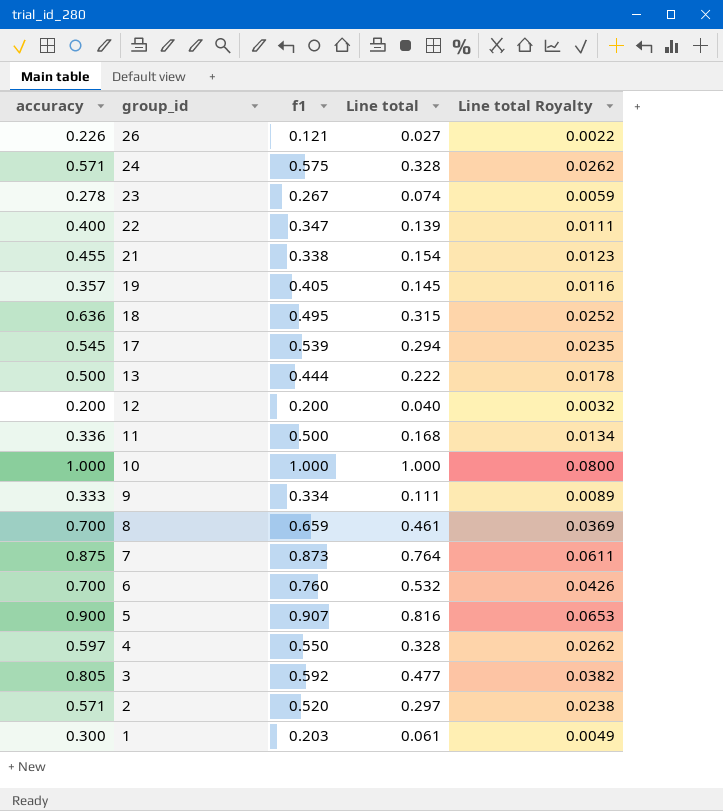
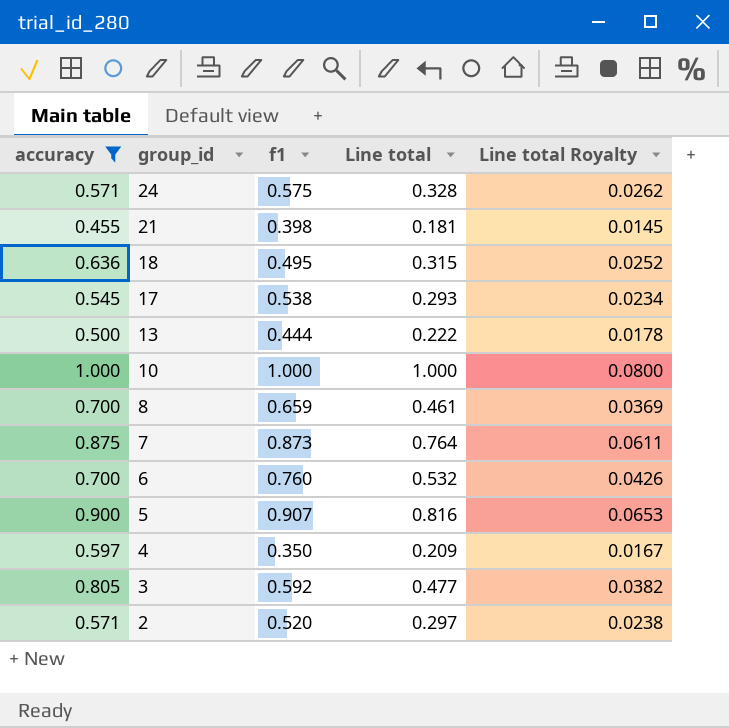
filter: none -> accuracy >= 0.455
21 | f1: 0.338 -> 0.398
21 | Line total: 0.154 -> 0.181
21 | Line total Royalty: 0.0123 -> 0.0145
17 | f1: 0.539 -> 0.538
17 | Line total: 0.294 -> 0.293
17 | Line total Royalty: 0.0235 -> 0.0234
4 | f1: 0.550 -> 0.350
4 | Line total: 0.328 -> 0.209
4 | Line total Royalty: 0.0262 -> 0.0167

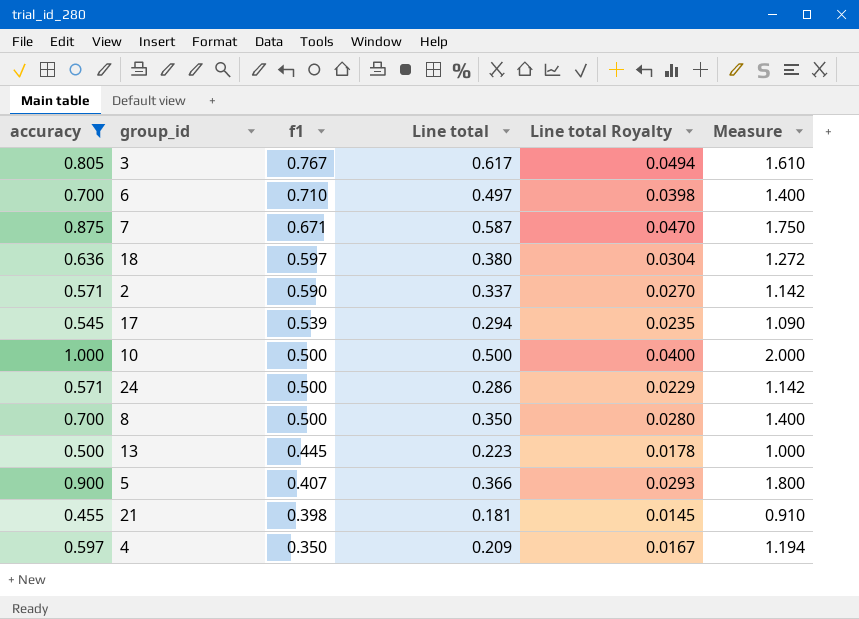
row order: group_id descending -> f1 descending
column Measure | formula: none -> [accuracy] * 2
3 | f1: 0.592 -> 0.767
3 | Line total: 0.477 -> 0.617
3 | Line total Royalty: 0.0382 -> 0.0494
6 | f1: 0.760 -> 0.710
6 | Line total: 0.532 -> 0.497
6 | Line total Royalty: 0.0426 -> 0.0398
7 | f1: 0.873 -> 0.671
7 | Line total: 0.764 -> 0.587
7 | Line total Royalty: 0.0611 -> 0.0470
18 | f1: 0.495 -> 0.597
18 | Line total: 0.315 -> 0.380
18 | Line total Royalty: 0.0252 -> 0.0304
2 | f1: 0.520 -> 0.590
2 | Line total: 0.297 -> 0.337
2 | Line total Royalty: 0.0238 -> 0.0270
17 | f1: 0.538 -> 0.539
17 | Line total: 0.293 -> 0.294
17 | Line total Royalty: 0.0234 -> 0.0235
10 | f1: 1.000 -> 0.500
10 | Line total: 1.000 -> 0.500
10 | Line total Royalty: 0.0800 -> 0.0400
24 | f1: 0.575 -> 0.500
24 | Line total: 0.328 -> 0.286
24 | Line total Royalty: 0.0262 -> 0.0229
8 | f1: 0.659 -> 0.500
8 | Line total: 0.461 -> 0.350
8 | Line total Royalty: 0.0369 -> 0.0280
13 | f1: 0.444 -> 0.445
13 | Line total: 0.222 -> 0.223
5 | f1: 0.907 -> 0.407
5 | Line total: 0.816 -> 0.366
5 | Line total Royalty: 0.0653 -> 0.0293

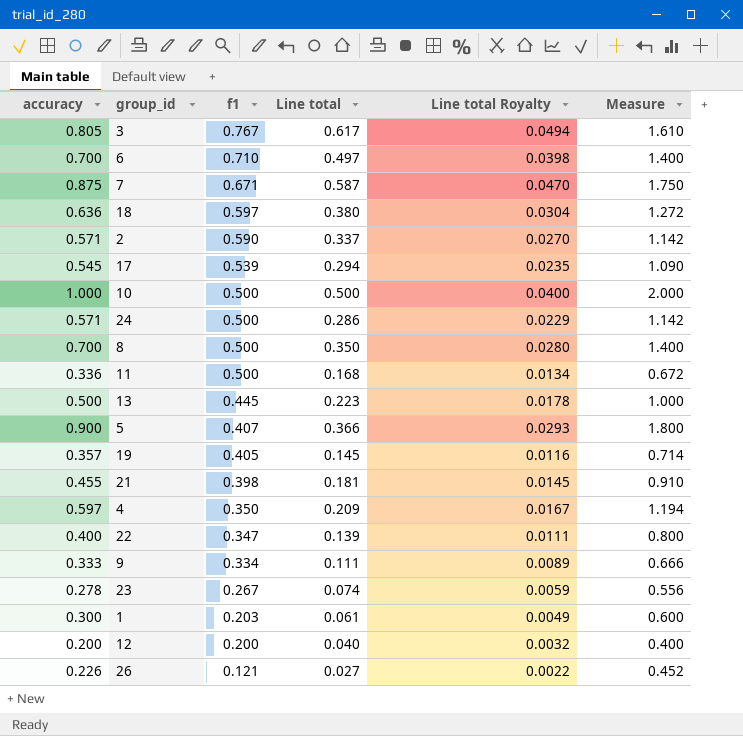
filter: accuracy >= 0.455 -> none

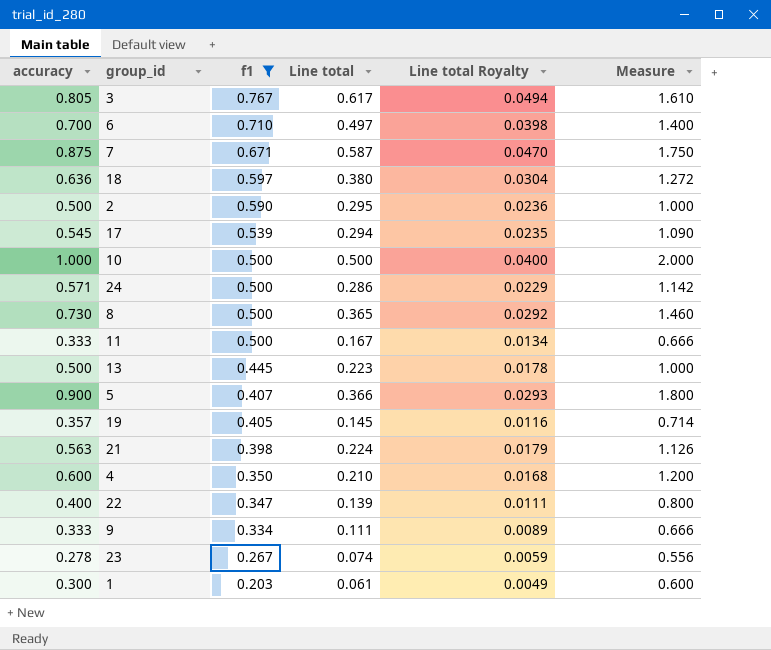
filter: none -> f1 >= 0.203
2 | accuracy: 0.571 -> 0.500
2 | Line total: 0.337 -> 0.295
2 | Line total Royalty: 0.0270 -> 0.0236
2 | Measure: 1.142 -> 1.000
8 | accuracy: 0.700 -> 0.730
8 | Line total: 0.350 -> 0.365
8 | Line total Royalty: 0.0280 -> 0.0292
8 | Measure: 1.400 -> 1.460
11 | accuracy: 0.336 -> 0.333
11 | Line total: 0.168 -> 0.167
11 | Measure: 0.672 -> 0.666
21 | accuracy: 0.455 -> 0.563
21 | Line total: 0.181 -> 0.224
21 | Line total Royalty: 0.0145 -> 0.0179
21 | Measure: 0.910 -> 1.126
4 | accuracy: 0.597 -> 0.600
4 | Line total: 0.209 -> 0.210
4 | Line total Royalty: 0.0167 -> 0.0168
4 | Measure: 1.194 -> 1.200

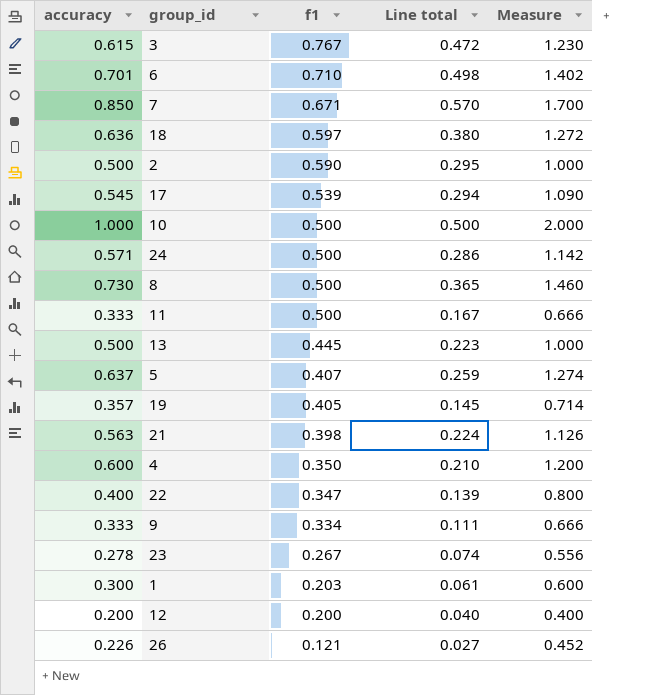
filter: f1 >= 0.203 -> none
column Line total Royalty | formula: [Line total] * 0.08 -> none
3 | accuracy: 0.805 -> 0.615
3 | Line total: 0.617 -> 0.472
3 | Measure: 1.610 -> 1.230
6 | accuracy: 0.700 -> 0.701
6 | Line total: 0.497 -> 0.498
6 | Measure: 1.400 -> 1.402
7 | accuracy: 0.875 -> 0.850
7 | Line total: 0.587 -> 0.570
7 | Measure: 1.750 -> 1.700
5 | accuracy: 0.900 -> 0.637
5 | Line total: 0.366 -> 0.259
5 | Measure: 1.800 -> 1.274

